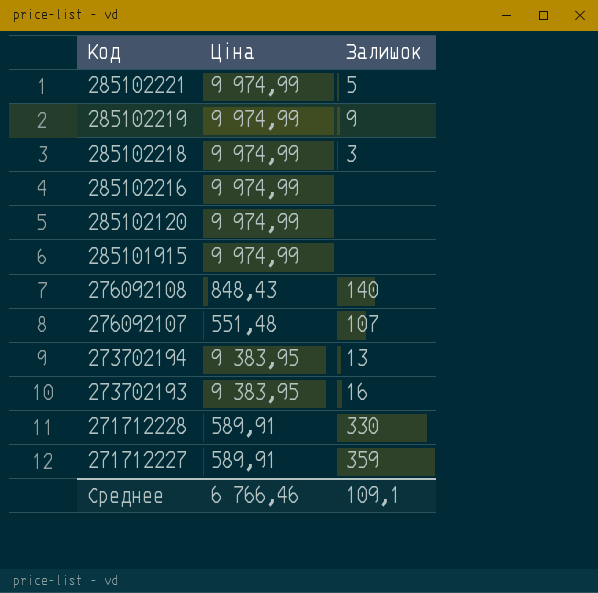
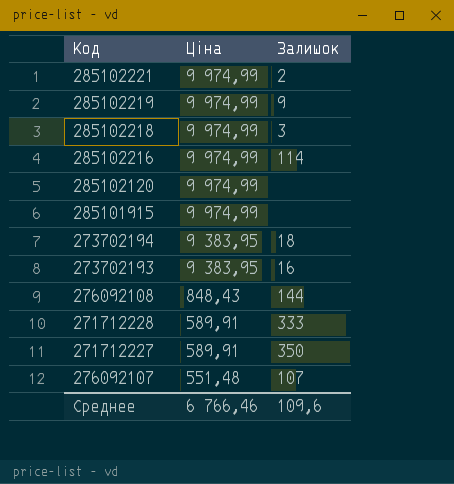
row order: Код descending -> Ціна descending
285102221 | Залишок: 5 -> 2
285102216 | Залишок: none -> 114
273702194 | Залишок: 13 -> 18
276092108 | Залишок: 140 -> 144
271712228 | Залишок: 330 -> 333
271712227 | Залишок: 359 -> 350
Среднее | Залишок: 109,1 -> 109,6

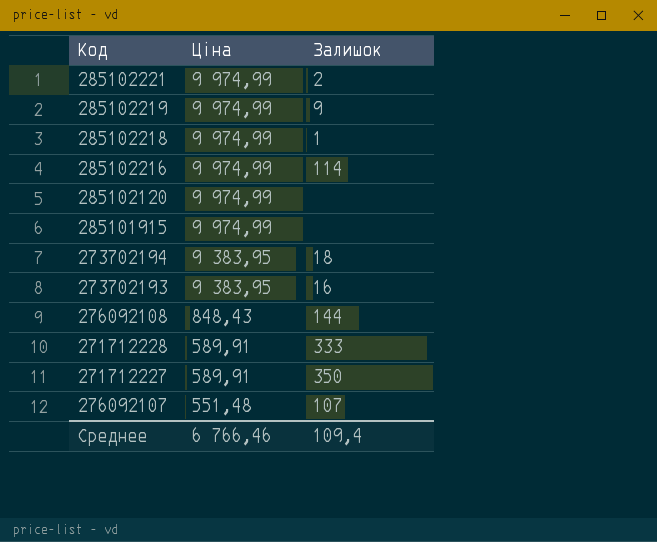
285102218 | Залишок: 3 -> 1
Среднее | Залишок: 109,6 -> 109,4

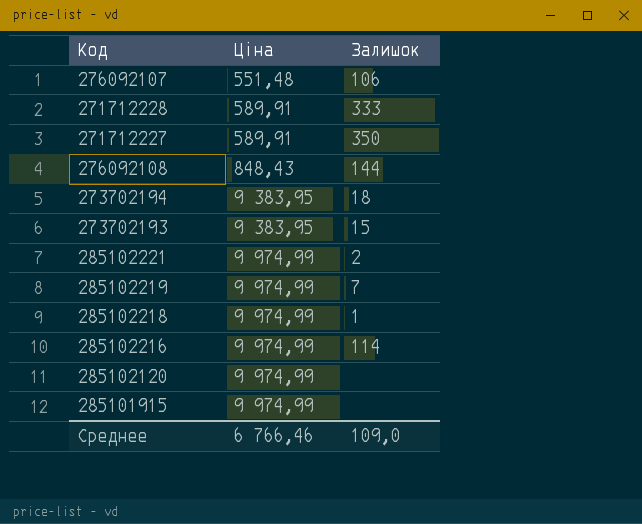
row order: Ціна descending -> Ціна ascending
276092107 | Залишок: 107 -> 106
273702193 | Залишок: 16 -> 15
285102219 | Залишок: 9 -> 7
Среднее | Залишок: 109,4 -> 109,0

